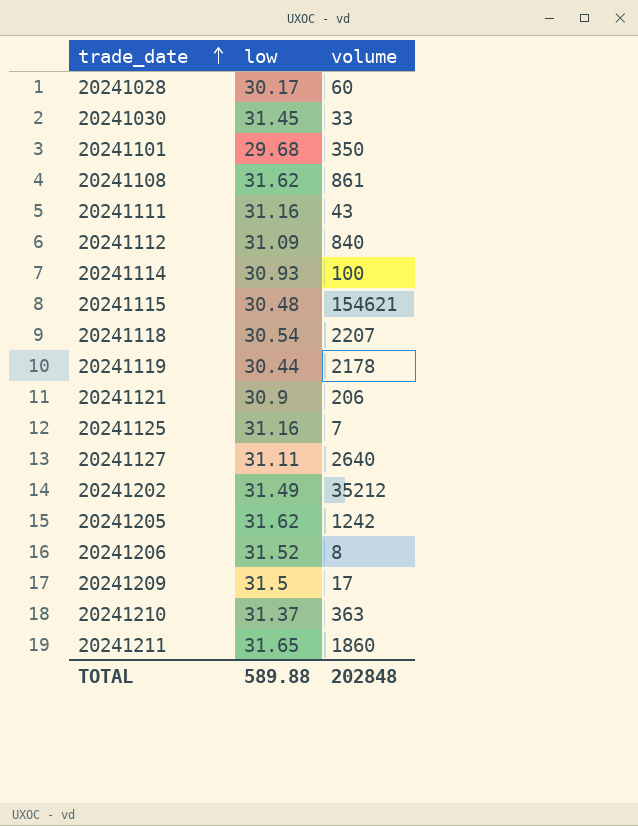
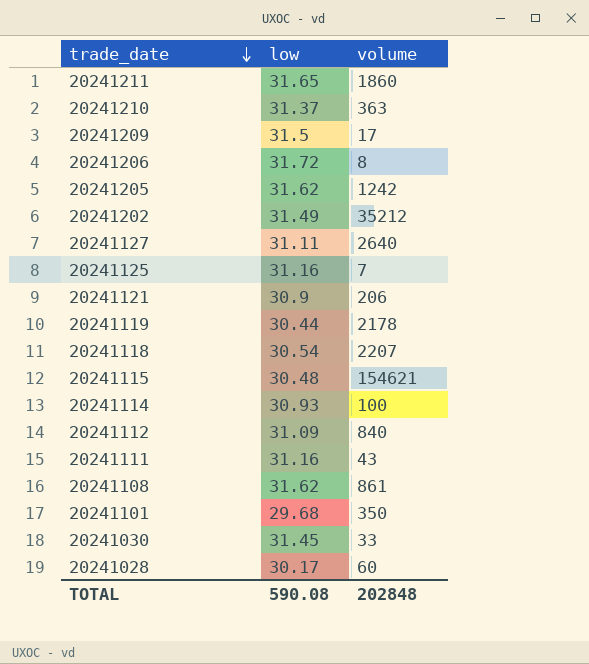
row order: trade_date ascending -> trade_date descending
20241206 | low: 31.52 -> 31.72
TOTAL | low: 589.88 -> 590.08

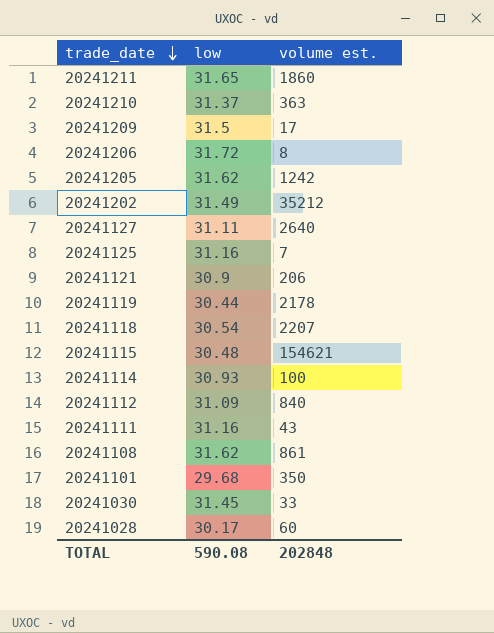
column name: volume -> volume est.

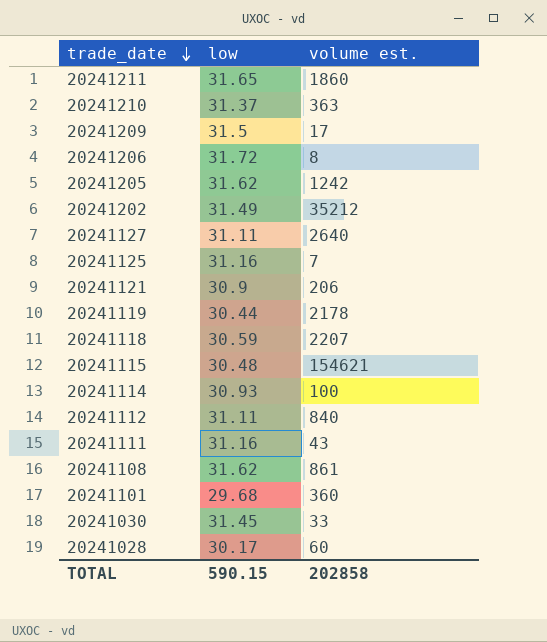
20241118 | low: 30.54 -> 30.59
20241112 | low: 31.09 -> 31.11
20241101 | volume est.: 350 -> 360
TOTAL | low: 590.08 -> 590.15
TOTAL | volume est.: 202848 -> 202858

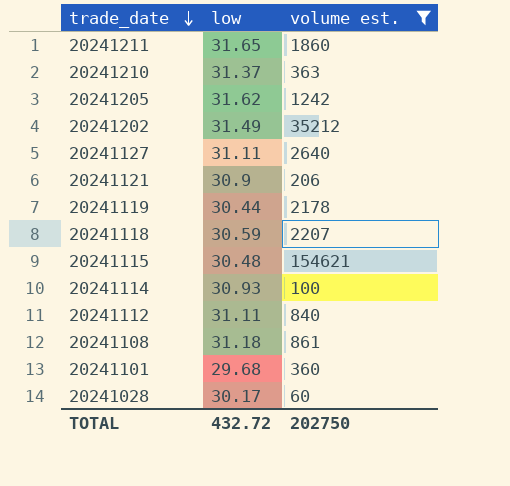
filter: none -> volume est. >= 60
20241108 | low: 31.62 -> 31.18
TOTAL | low: 590.15 -> 432.72
TOTAL | volume est.: 202858 -> 202750

